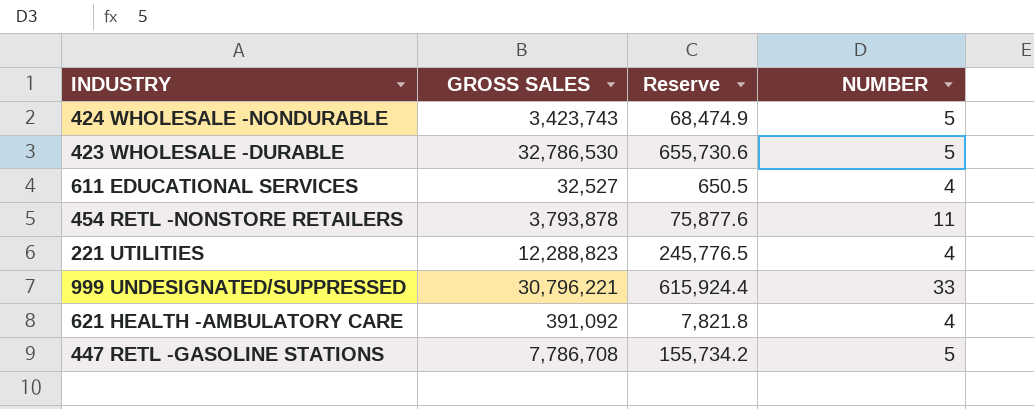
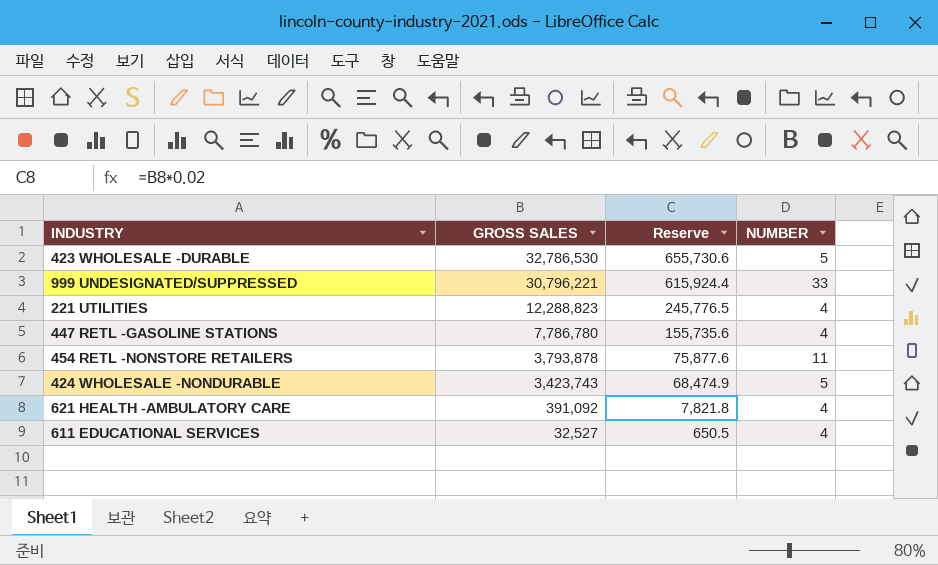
row order: none -> GROSS SALES descending
447 RETL -GASOLINE STATIONS | GROSS SALES: 7,786,708 -> 7,786,780
447 RETL -GASOLINE STATIONS | Reserve: 155,734.2 -> 155,735.6
447 RETL -GASOLINE STATIONS | NUMBER: 5 -> 4

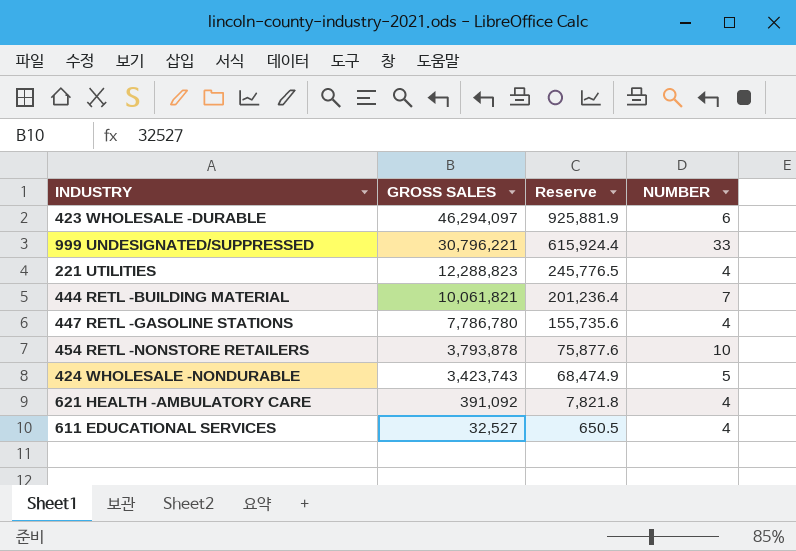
423 WHOLESALE -DURABLE | GROSS SALES: 32,786,530 -> 46,294,097
423 WHOLESALE -DURABLE | Reserve: 655,730.6 -> 925,881.9
423 WHOLESALE -DURABLE | NUMBER: 5 -> 6
row 444 RETL -BUILDING MATERIAL: none -> 10,061,821 | 201,236.4 | 7
454 RETL -NONSTORE RETAILERS | NUMBER: 11 -> 10

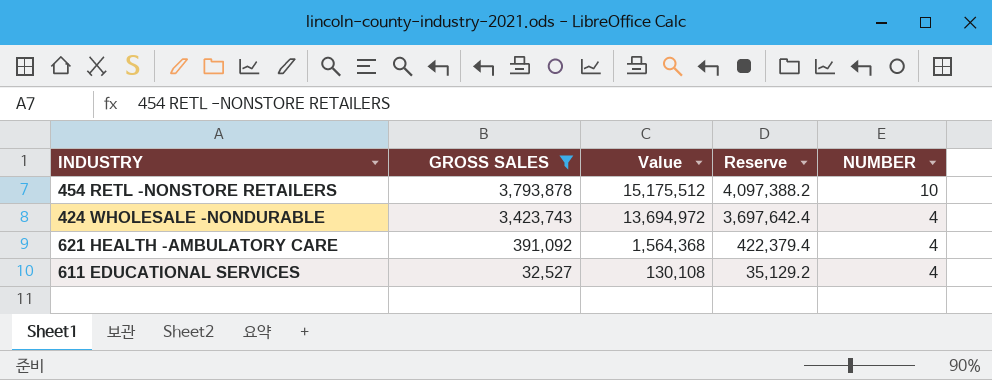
filter: none -> GROSS SALES <= 3,793,878
column Value | formula: none -> [GROSS SALES] * 4
column Reserve | formula: [GROSS SALES] * 0.02 -> [GROSS SALES] * 1.08
424 WHOLESALE -NONDURABLE | NUMBER: 5 -> 4

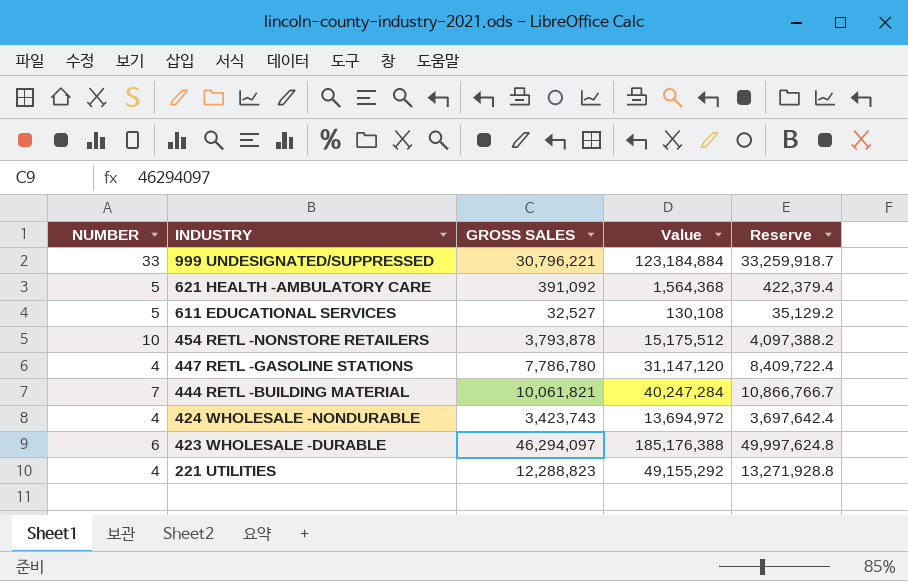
filter: GROSS SALES <= 3,793,878 -> none
row order: GROSS SALES descending -> INDUSTRY descending
column NUMBER | position: 5 -> 1
621 HEALTH -AMBULATORY CARE | NUMBER: 4 -> 5
611 EDUCATIONAL SERVICES | NUMBER: 4 -> 5

